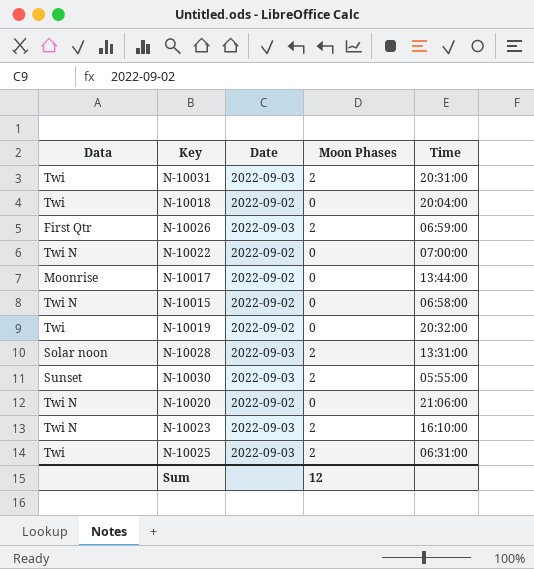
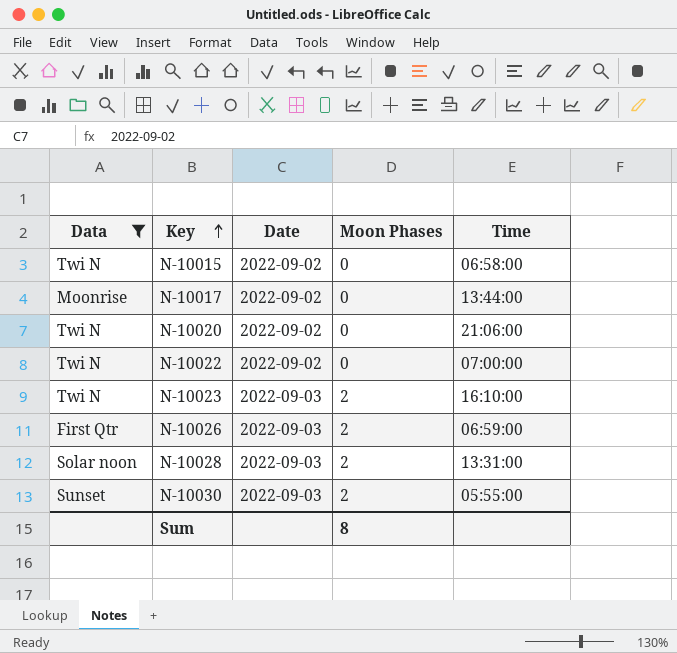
filter: none -> Data != Twi
row order: none -> Key ascending
Sum | Moon Phases: 12 -> 8

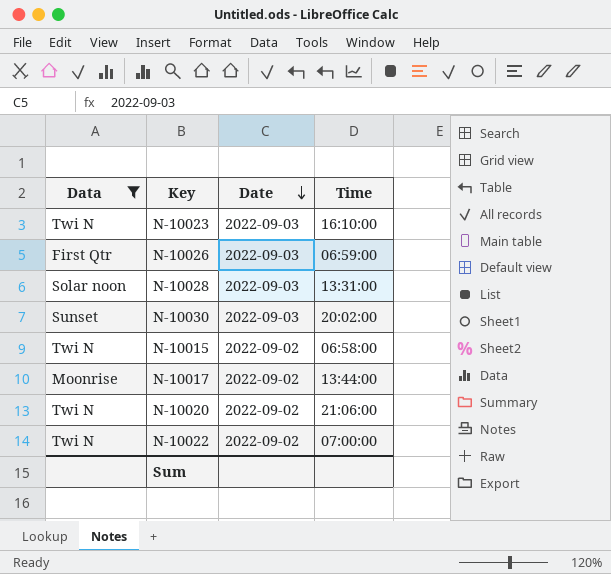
row order: Key ascending -> Date descending
column Moon Phases | position: 4 -> none
N-10030 | Time: 05:55:00 -> 20:02:00

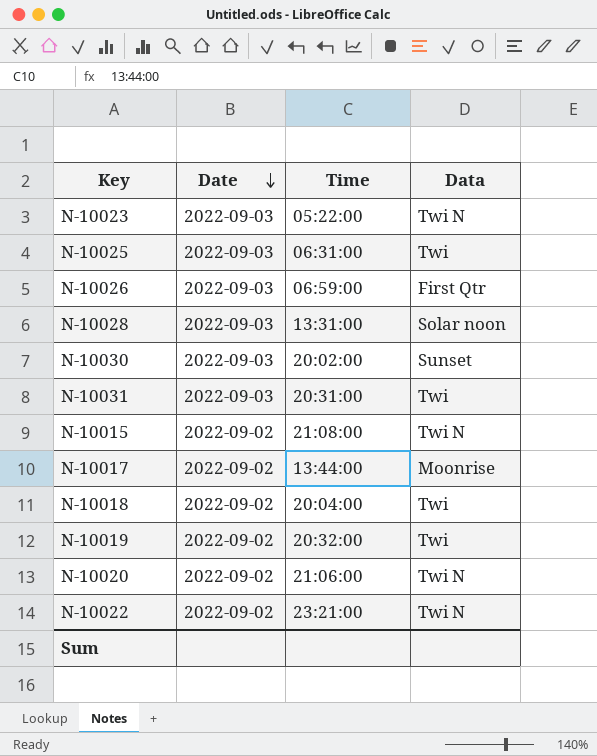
filter: Data != Twi -> none
column Data | position: 1 -> 4
N-10023 | Time: 16:10:00 -> 05:22:00
N-10015 | Time: 06:58:00 -> 21:08:00
N-10022 | Time: 07:00:00 -> 23:21:00

